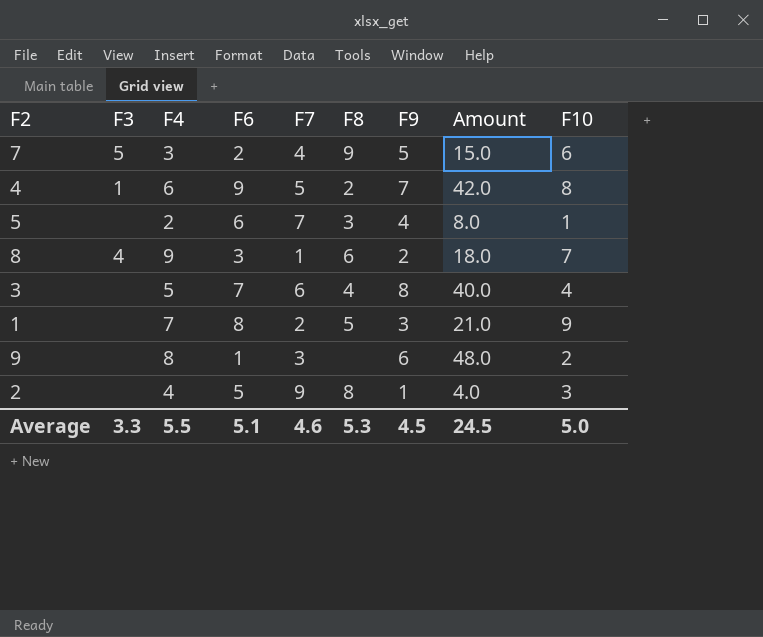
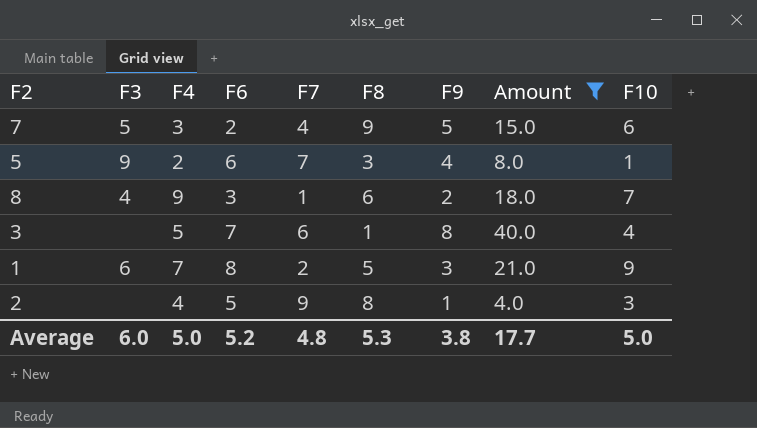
filter: none -> Amount <= 40.0
5 | F3: none -> 9
3 | F8: 4 -> 1
1 | F3: none -> 6
Average | F3: 3.3 -> 6.0
Average | F4: 5.5 -> 5.0
Average | F6: 5.1 -> 5.2
Average | F7: 4.6 -> 4.8
Average | F9: 4.5 -> 3.8
Average | Amount: 24.5 -> 17.7

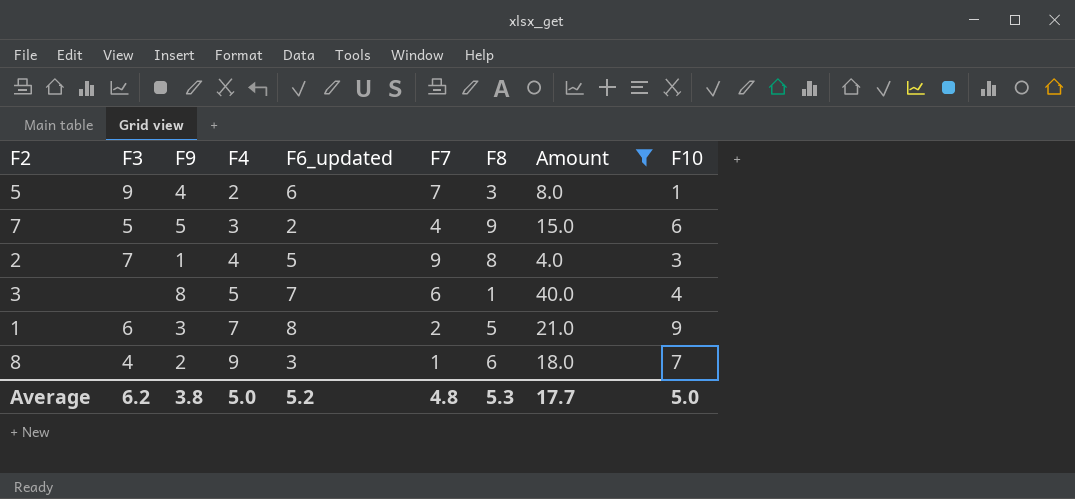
row order: none -> F4 ascending
column F9 | position: 7 -> 3
column name: F6 -> F6_updated
2 | F3: none -> 7
Average | F3: 6.0 -> 6.2

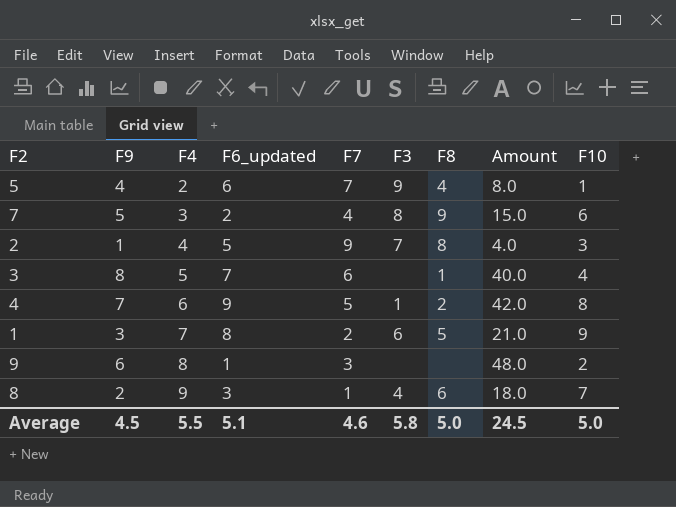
filter: Amount <= 40.0 -> none
column F3 | position: 2 -> 6
5 | F8: 3 -> 4
7 | F3: 5 -> 8
Average | F9: 3.8 -> 4.5
Average | F4: 5.0 -> 5.5
Average | F6_updated: 5.2 -> 5.1
Average | F7: 4.8 -> 4.6
Average | F3: 6.2 -> 5.8
Average | F8: 5.3 -> 5.0
Average | Amount: 17.7 -> 24.5

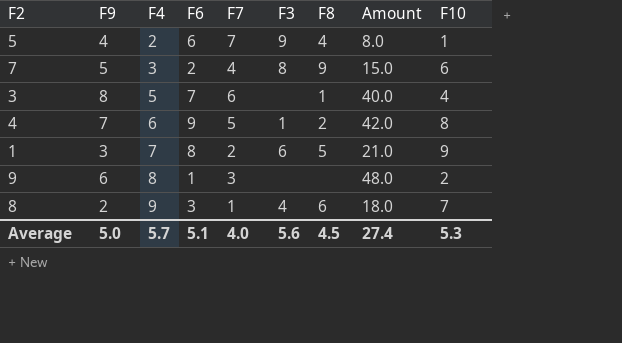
column name: F6_updated -> F6
row 2: 1 | 4 | 5 | 9 | 7 | 8 | 4.0 | 3 -> none
Average | F9: 4.5 -> 5.0
Average | F4: 5.5 -> 5.7
Average | F7: 4.6 -> 4.0
Average | F3: 5.8 -> 5.6
Average | F8: 5.0 -> 4.5
Average | Amount: 24.5 -> 27.4
Average | F10: 5.0 -> 5.3

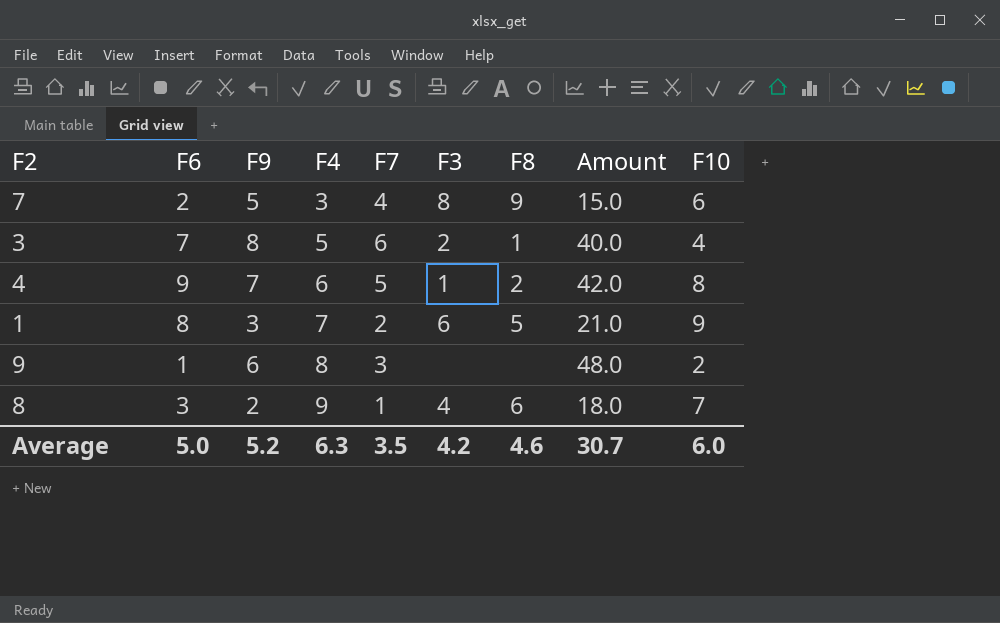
column F6 | position: 4 -> 2
row 5: 4 | 2 | 6 | 7 | 9 | 4 | 8.0 | 1 -> none
3 | F3: none -> 2
Average | F6: 5.1 -> 5.0
Average | F9: 5.0 -> 5.2
Average | F4: 5.7 -> 6.3
Average | F7: 4.0 -> 3.5
Average | F3: 5.6 -> 4.2
Average | F8: 4.5 -> 4.6
Average | Amount: 27.4 -> 30.7
Average | F10: 5.3 -> 6.0

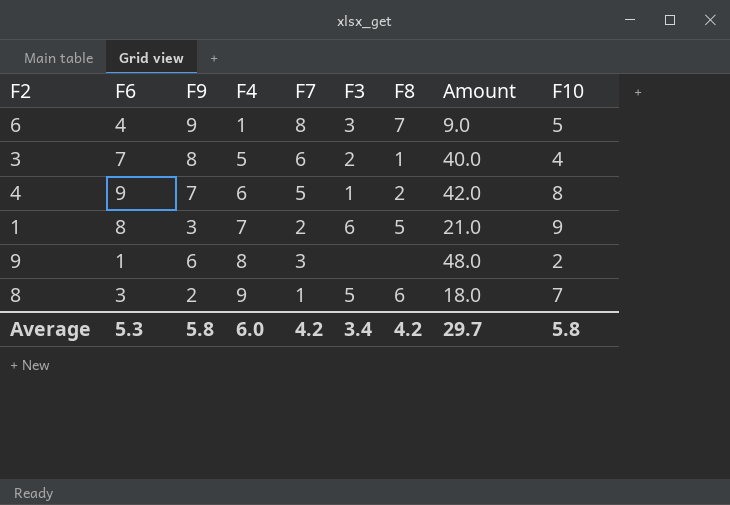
row 7: 2 | 5 | 3 | 4 | 8 | 9 | 15.0 | 6 -> none
row 6: none -> 4 | 9 | 1 | 8 | 3 | 7 | 9.0 | 5
8 | F3: 4 -> 5
Average | F6: 5.0 -> 5.3
Average | F9: 5.2 -> 5.8
Average | F4: 6.3 -> 6.0
Average | F7: 3.5 -> 4.2
Average | F3: 4.2 -> 3.4
Average | F8: 4.6 -> 4.2
Average | Amount: 30.7 -> 29.7
Average | F10: 6.0 -> 5.8

